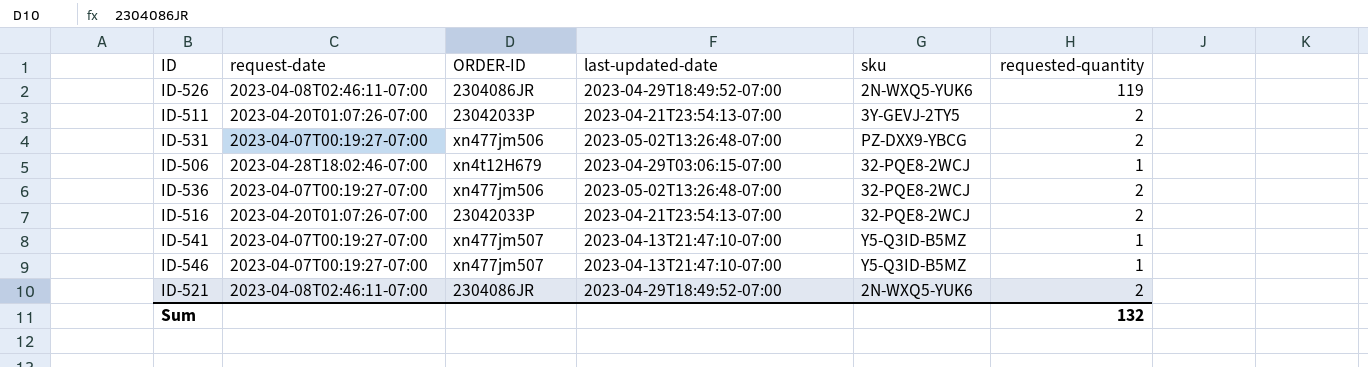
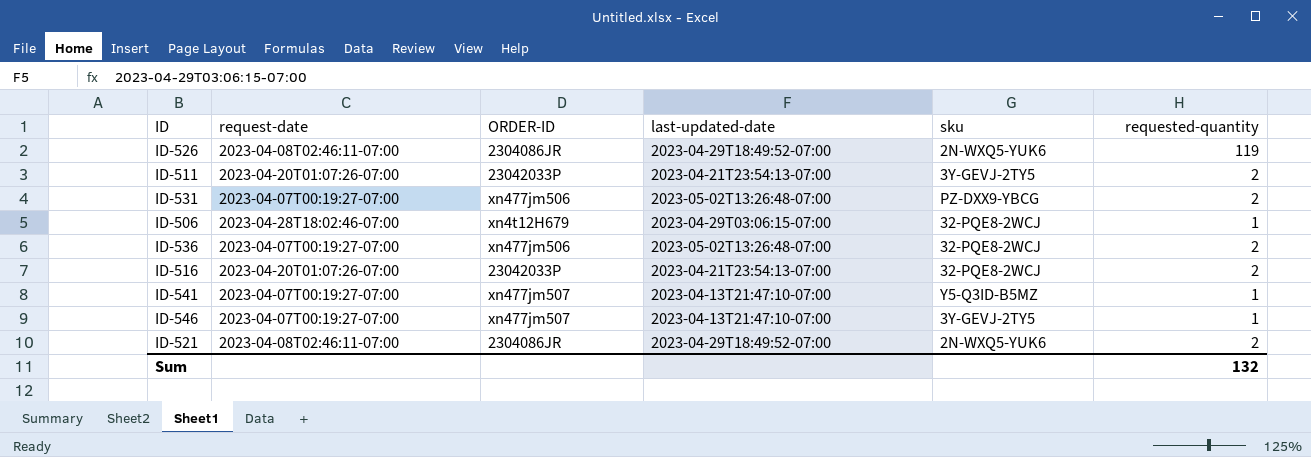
ID-546 | sku: Y5-Q3ID-B5MZ -> 3Y-GEVJ-2TY5

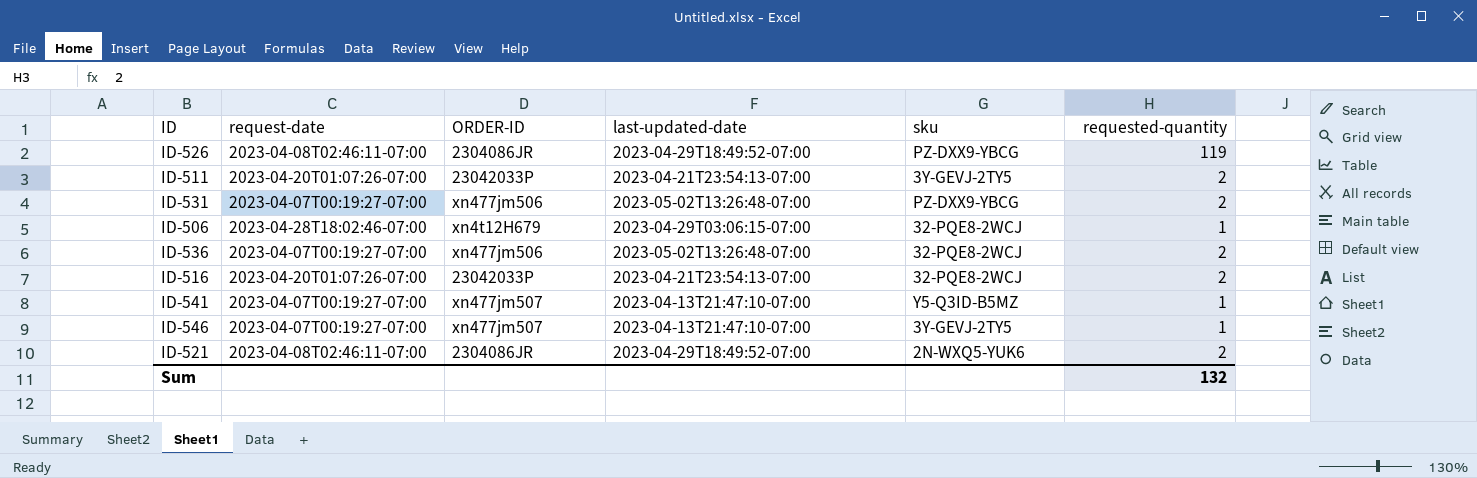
ID-526 | sku: 2N-WXQ5-YUK6 -> PZ-DXX9-YBCG

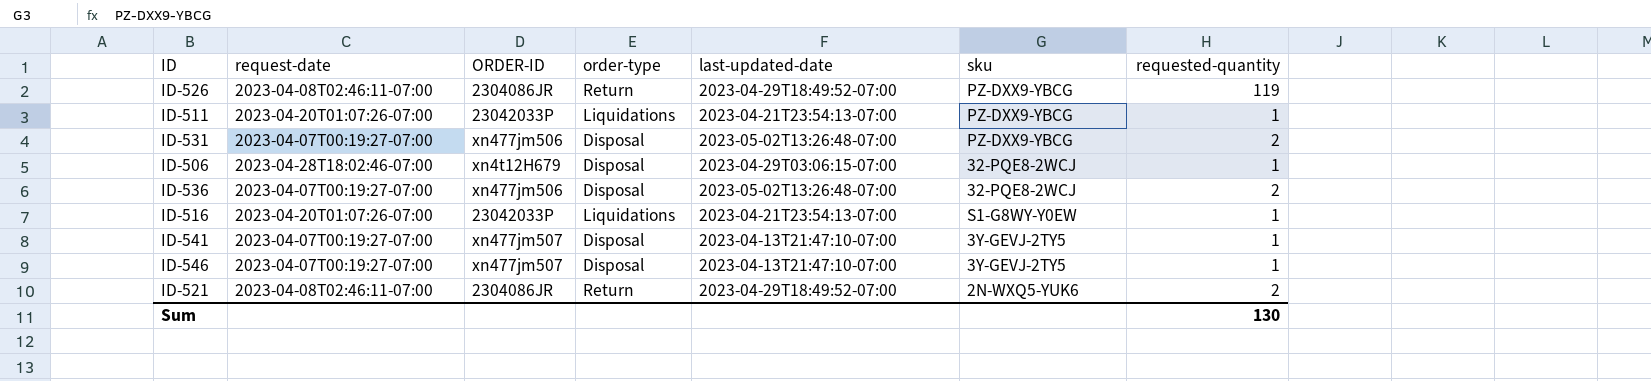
column order-type | position: none -> 4
ID-511 | sku: 3Y-GEVJ-2TY5 -> PZ-DXX9-YBCG
ID-511 | requested-quantity: 2 -> 1
ID-516 | sku: 32-PQE8-2WCJ -> S1-G8WY-Y0EW
ID-516 | requested-quantity: 2 -> 1
ID-541 | sku: Y5-Q3ID-B5MZ -> 3Y-GEVJ-2TY5
Sum | requested-quantity: 132 -> 130

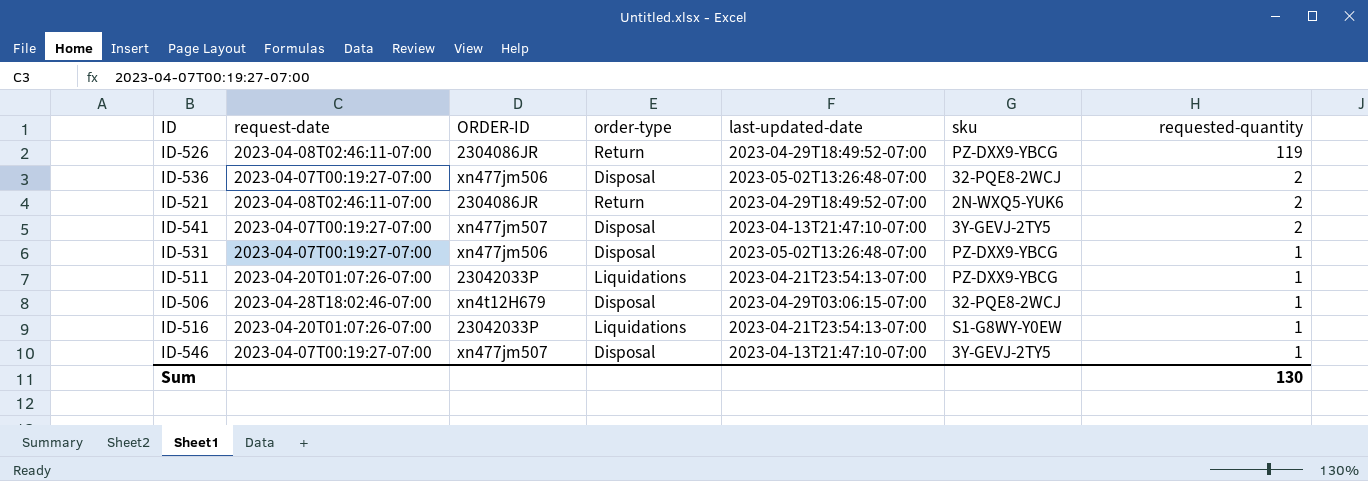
row order: none -> requested-quantity descending
ID-541 | requested-quantity: 1 -> 2
ID-531 | requested-quantity: 2 -> 1

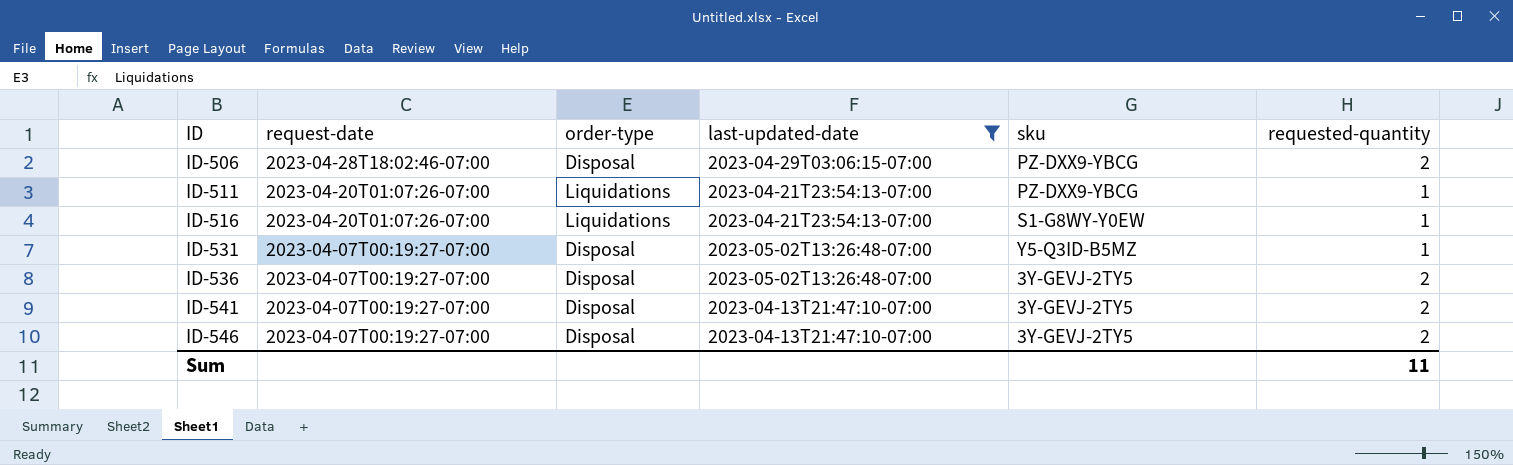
filter: none -> last-updated-date != 2023-04-29T18:49:52-07:00
row order: requested-quantity descending -> ID ascending
column ORDER-ID | position: 3 -> none
ID-506 | sku: 32-PQE8-2WCJ -> PZ-DXX9-YBCG
ID-506 | requested-quantity: 1 -> 2
ID-531 | sku: PZ-DXX9-YBCG -> Y5-Q3ID-B5MZ
ID-536 | sku: 32-PQE8-2WCJ -> 3Y-GEVJ-2TY5
ID-546 | requested-quantity: 1 -> 2
Sum | requested-quantity: 130 -> 11

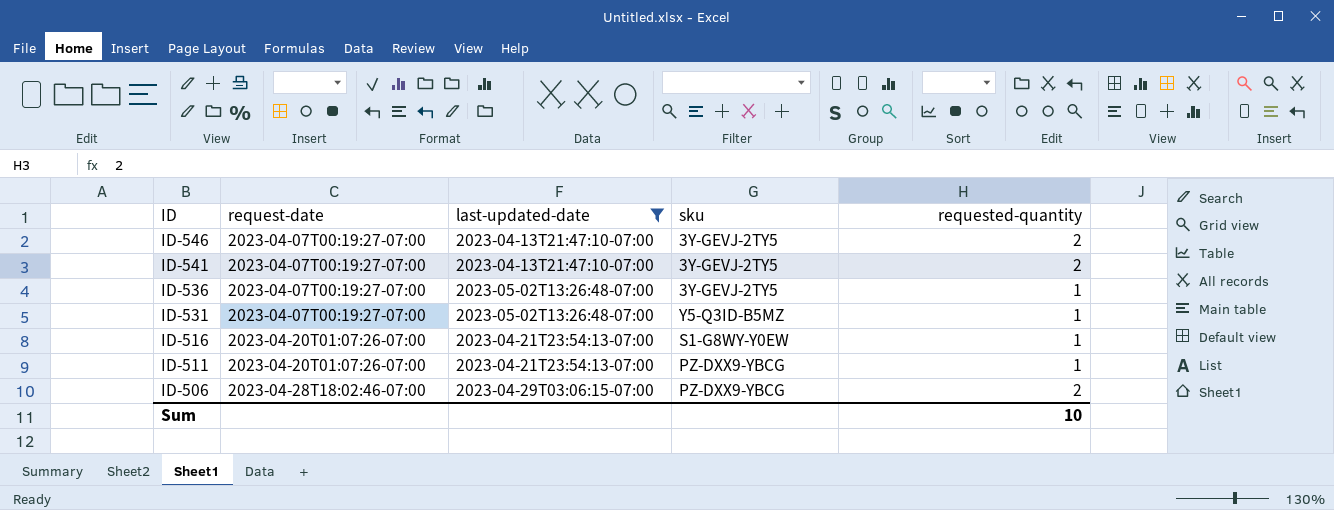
row order: ID ascending -> ID descending
column order-type | position: 3 -> none
ID-536 | requested-quantity: 2 -> 1
Sum | requested-quantity: 11 -> 10

